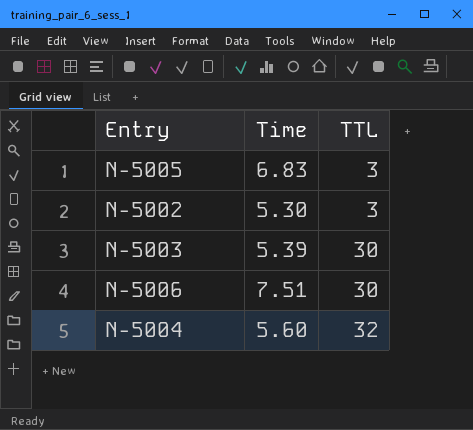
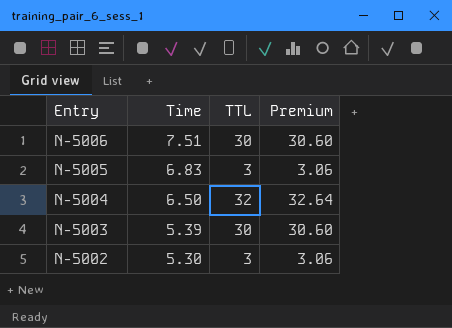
row order: TTL ascending -> Entry descending
column Premium | formula: none -> [TTL] * 1.02
N-5004 | Time: 5.60 -> 6.50

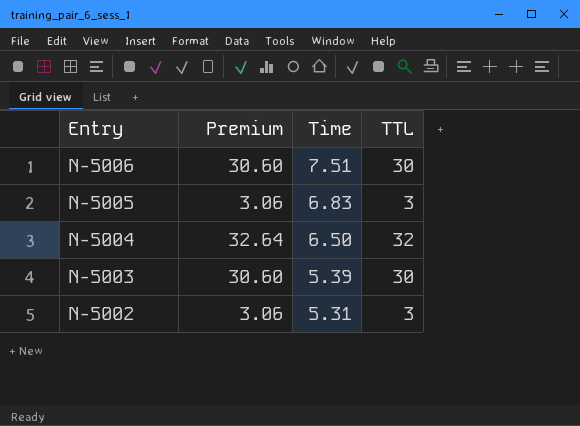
column Premium | position: 4 -> 2
N-5002 | Time: 5.30 -> 5.31

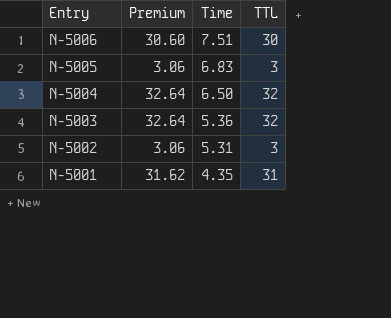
N-5003 | Premium: 30.60 -> 32.64
N-5003 | Time: 5.39 -> 5.36
N-5003 | TTL: 30 -> 32
row N-5001: none -> 31.62 | 4.35 | 31

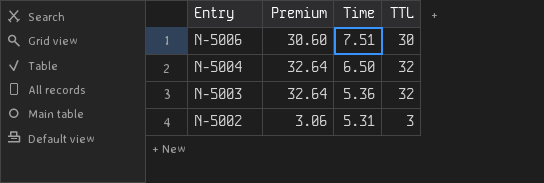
row N-5005: 3.06 | 6.83 | 3 -> none
row N-5001: 31.62 | 4.35 | 31 -> none

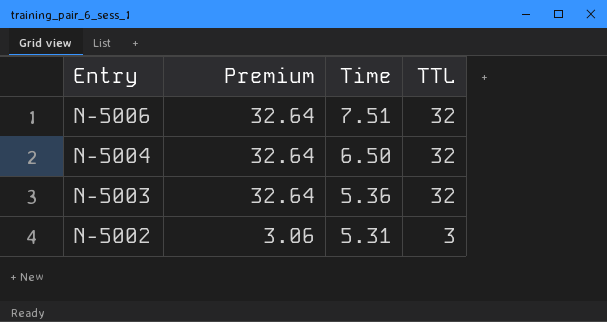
N-5006 | Premium: 30.60 -> 32.64
N-5006 | TTL: 30 -> 32

